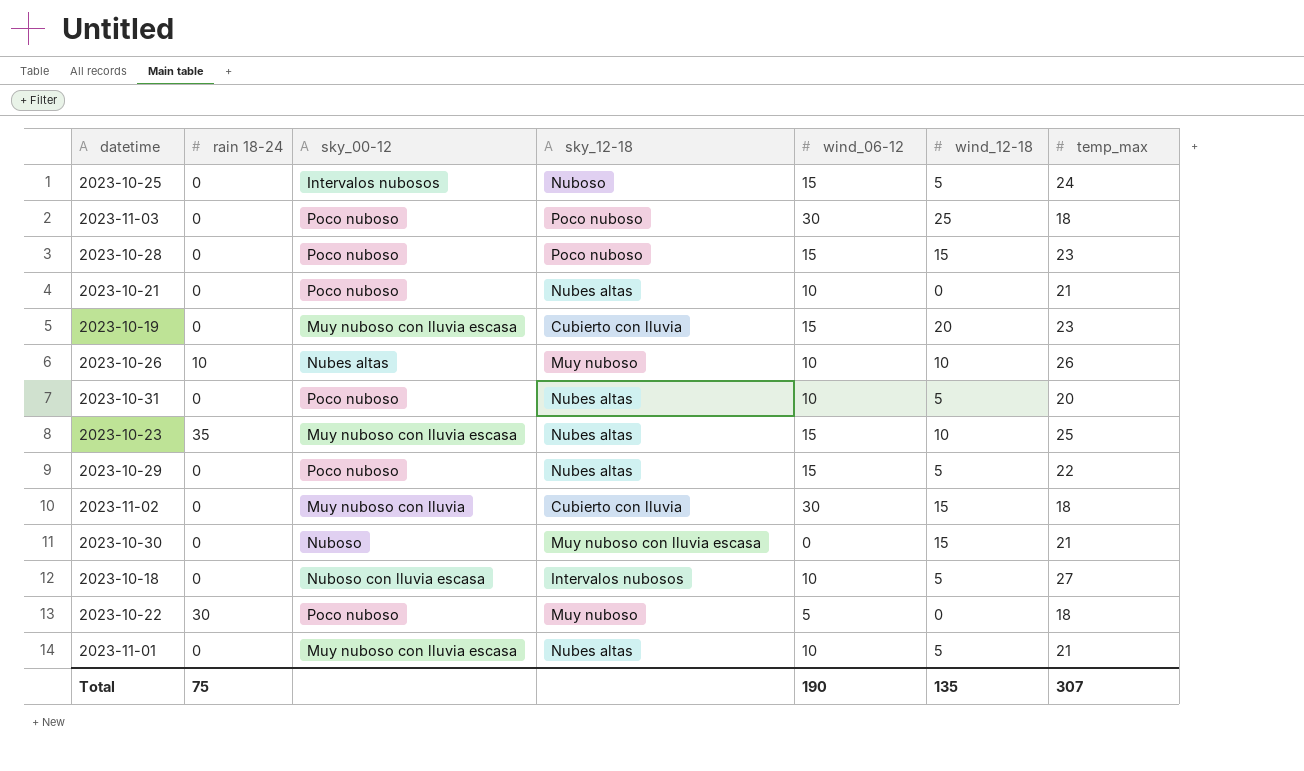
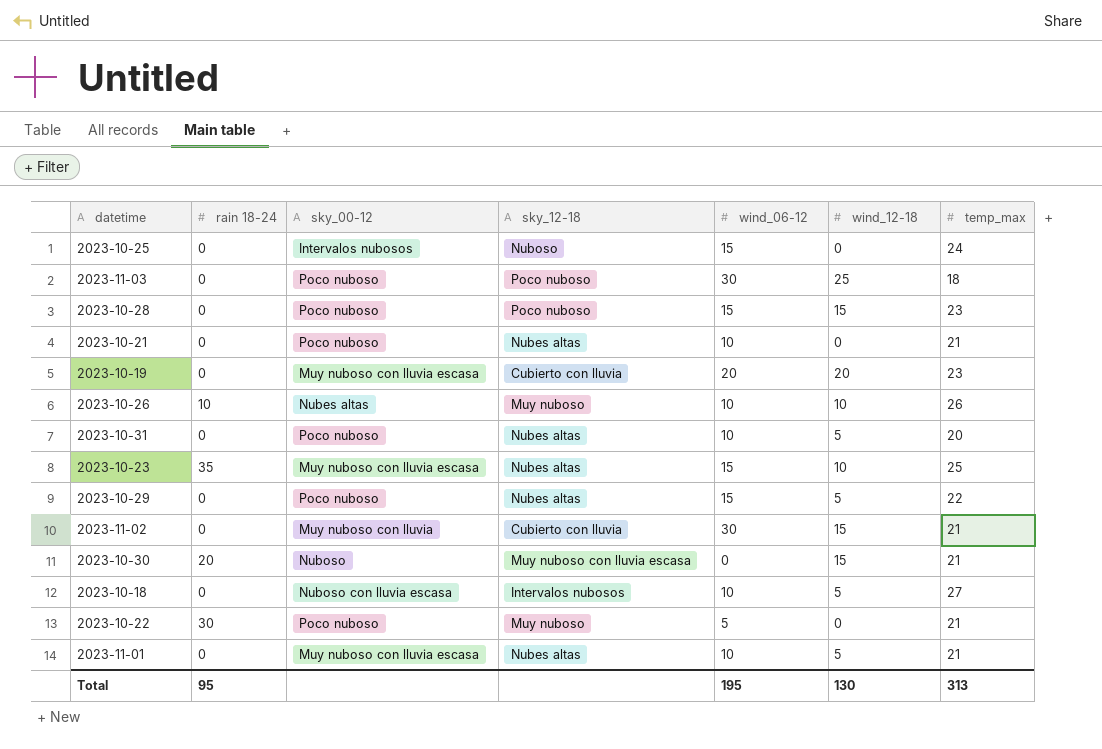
2023-10-25 | wind_12-18: 5 -> 0
2023-10-19 | wind_06-12: 15 -> 20
2023-11-02 | temp_max: 18 -> 21
2023-10-30 | rain 18-24: 0 -> 20
2023-10-22 | temp_max: 18 -> 21
Total | rain 18-24: 75 -> 95
Total | wind_06-12: 190 -> 195
Total | wind_12-18: 135 -> 130
Total | temp_max: 307 -> 313

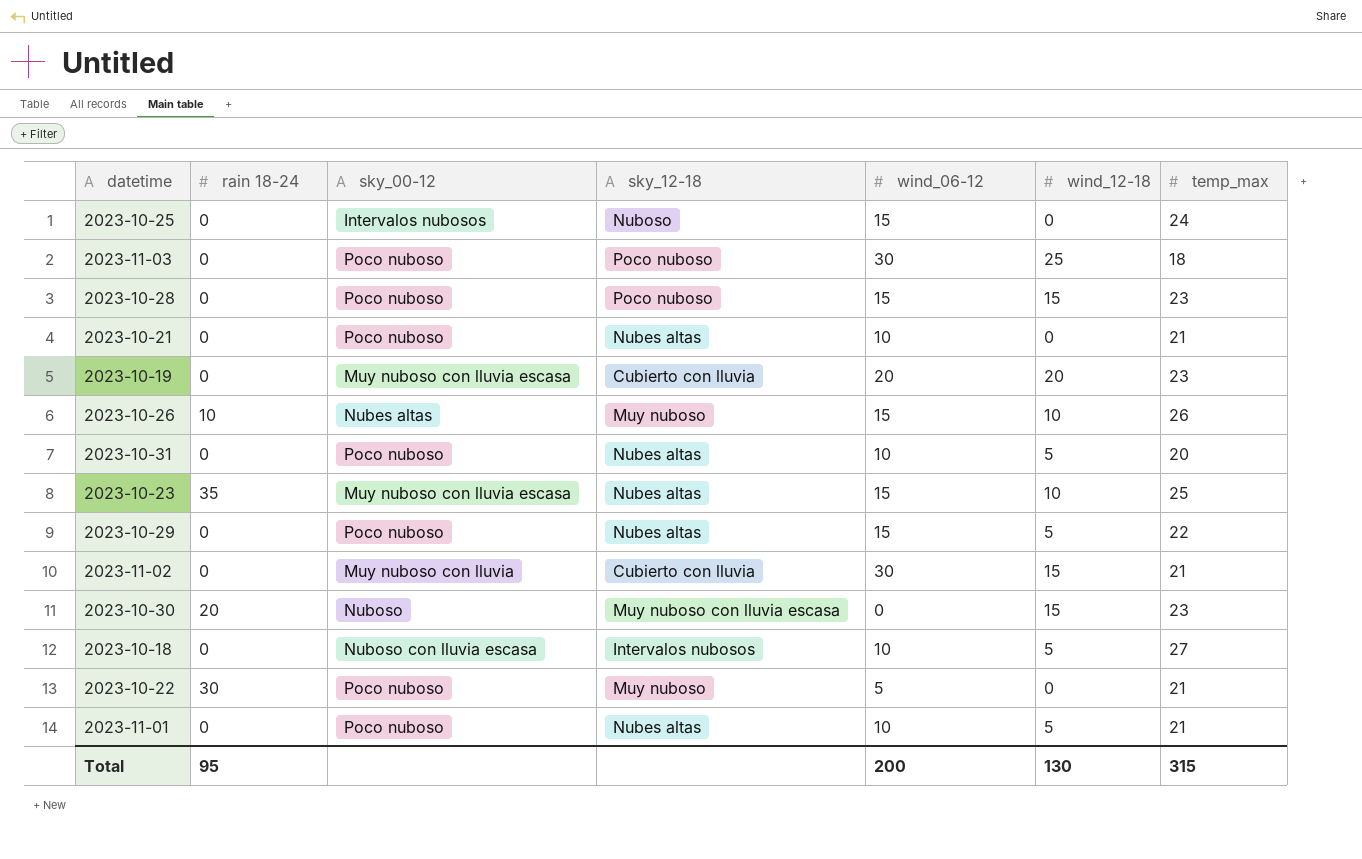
2023-10-26 | wind_06-12: 10 -> 15
2023-10-30 | temp_max: 21 -> 23
2023-11-01 | sky_00-12: Muy nuboso con lluvia escasa -> Poco nuboso
Total | wind_06-12: 195 -> 200
Total | temp_max: 313 -> 315

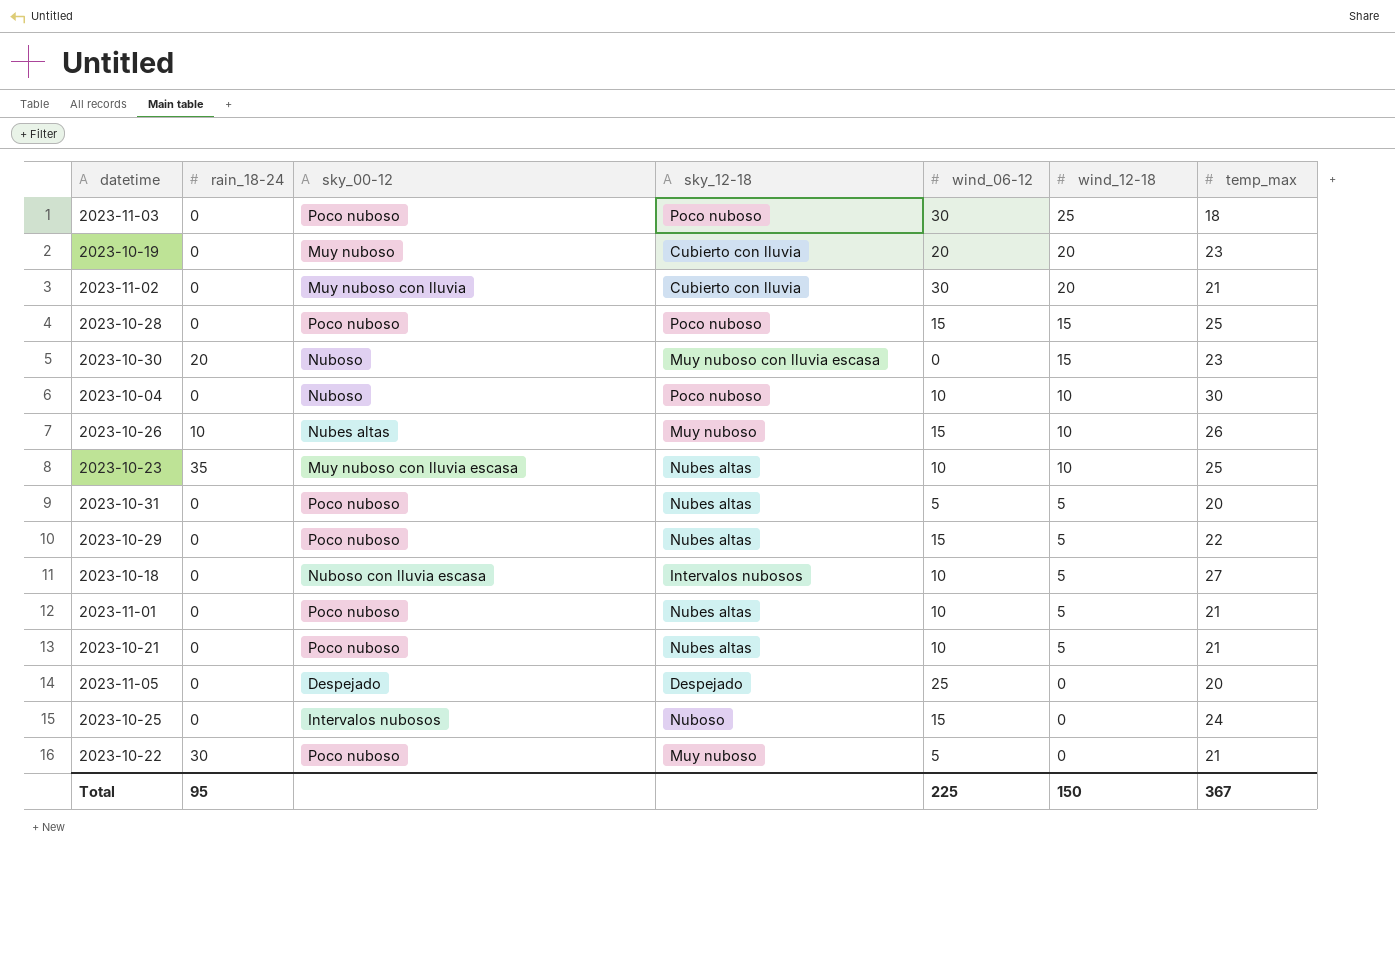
row order: none -> wind_12-18 descending
column name: rain 18-24 -> rain_18-24
2023-10-19 | sky_00-12: Muy nuboso con lluvia escasa -> Muy nuboso
2023-11-02 | wind_12-18: 15 -> 20
2023-10-28 | temp_max: 23 -> 25
row 2023-10-04: none -> 0 | Nuboso | Poco nuboso | 10 | 10 | 30
2023-10-23 | wind_06-12: 15 -> 10
2023-10-31 | wind_06-12: 10 -> 5
2023-10-21 | wind_12-18: 0 -> 5
row 2023-11-05: none -> 0 | Despejado | Despejado | 25 | 0 | 20
Total | wind_06-12: 200 -> 225
Total | wind_12-18: 130 -> 150
Total | temp_max: 315 -> 367

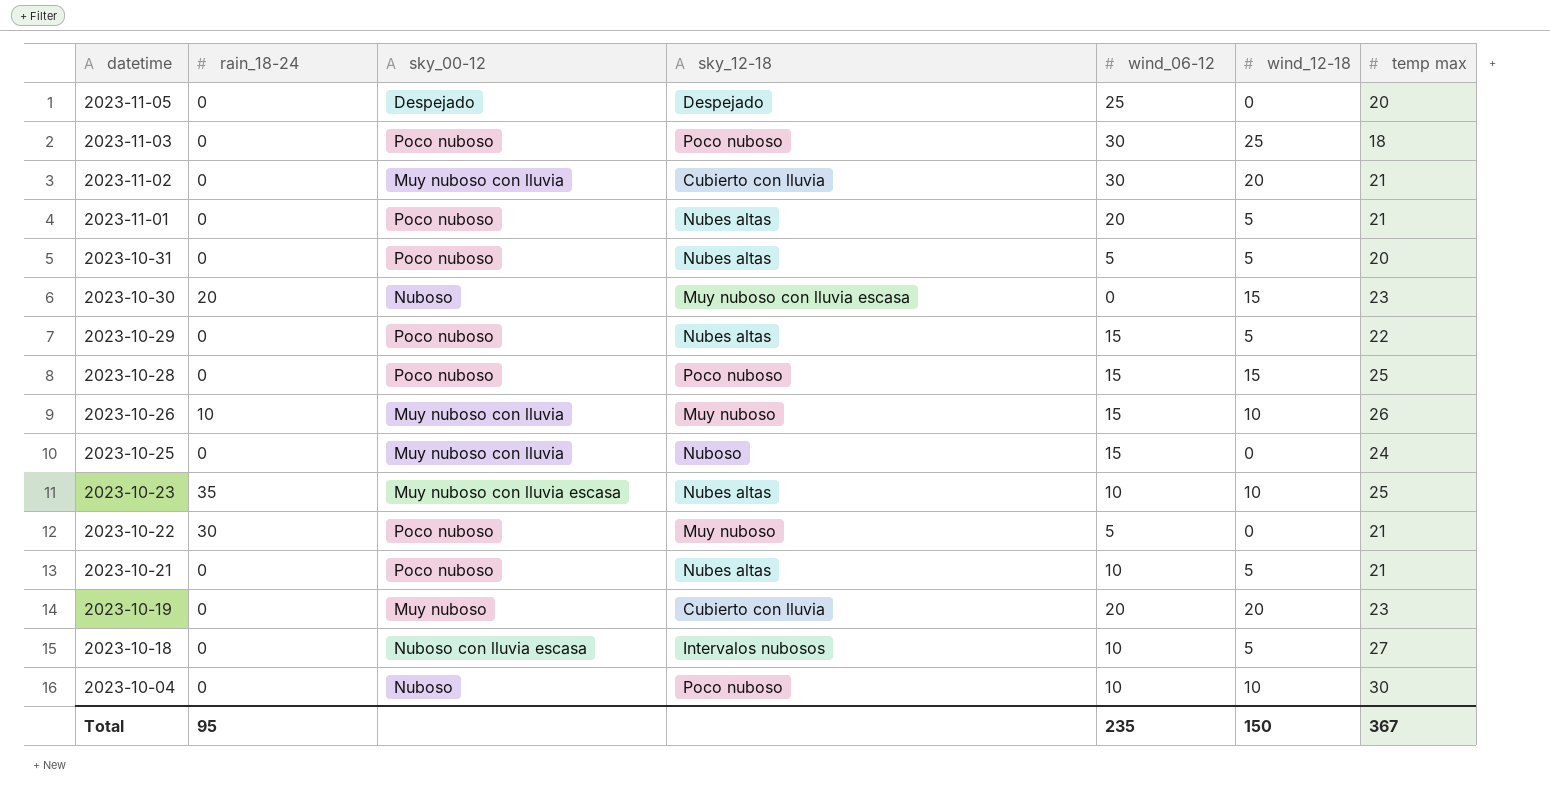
row order: wind_12-18 descending -> datetime descending
column name: temp_max -> temp max
2023-11-01 | wind_06-12: 10 -> 20
2023-10-26 | sky_00-12: Nubes altas -> Muy nuboso con lluvia
2023-10-25 | sky_00-12: Intervalos nubosos -> Muy nuboso con lluvia
Total | wind_06-12: 225 -> 235

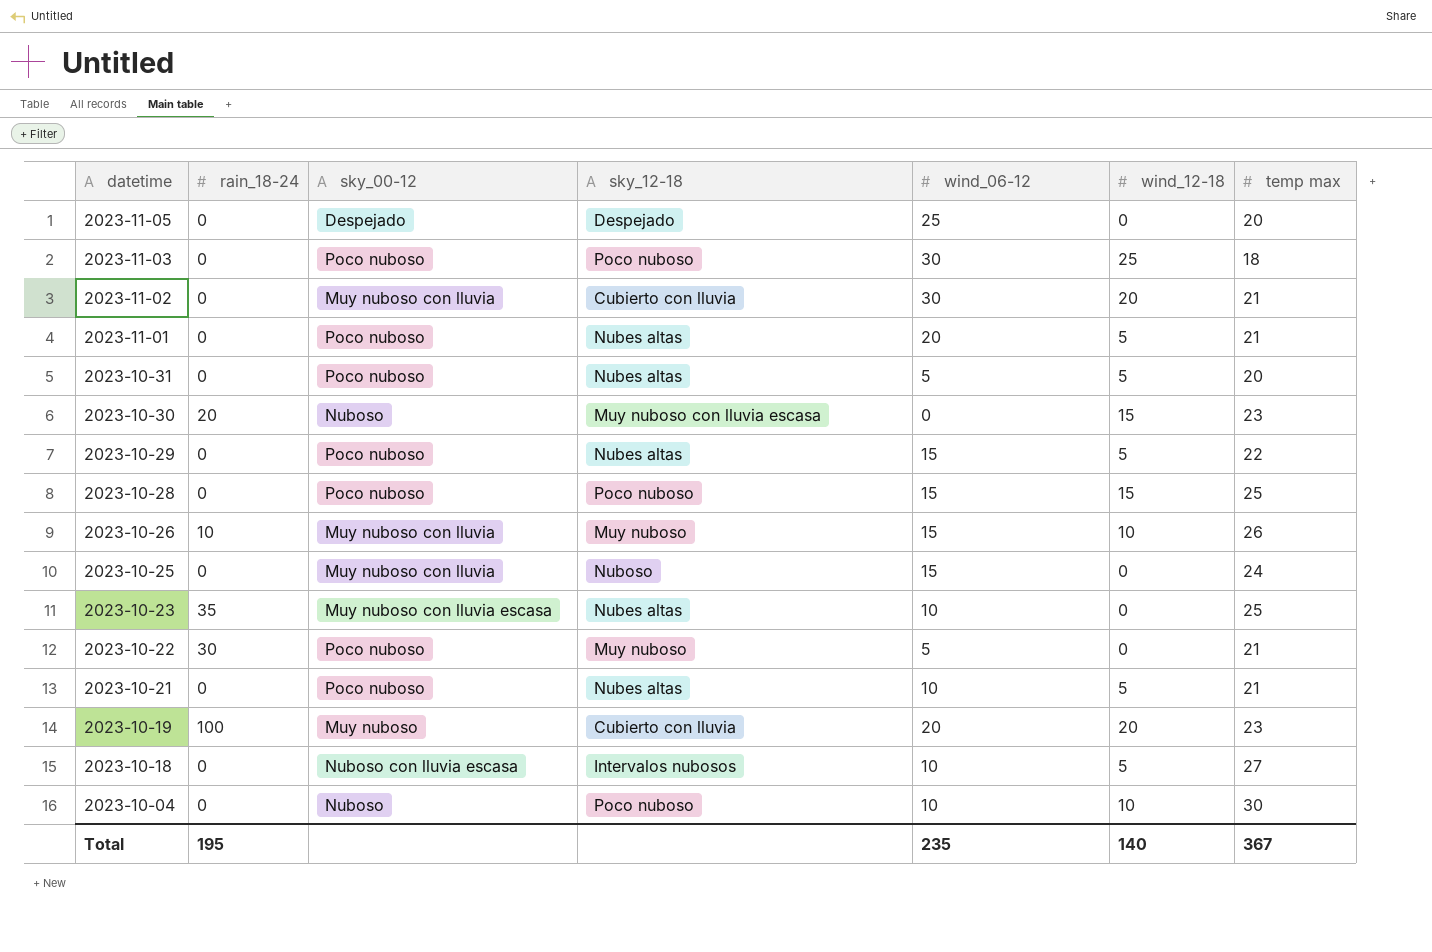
2023-10-23 | wind_12-18: 10 -> 0
2023-10-19 | rain_18-24: 0 -> 100
Total | rain_18-24: 95 -> 195
Total | wind_12-18: 150 -> 140

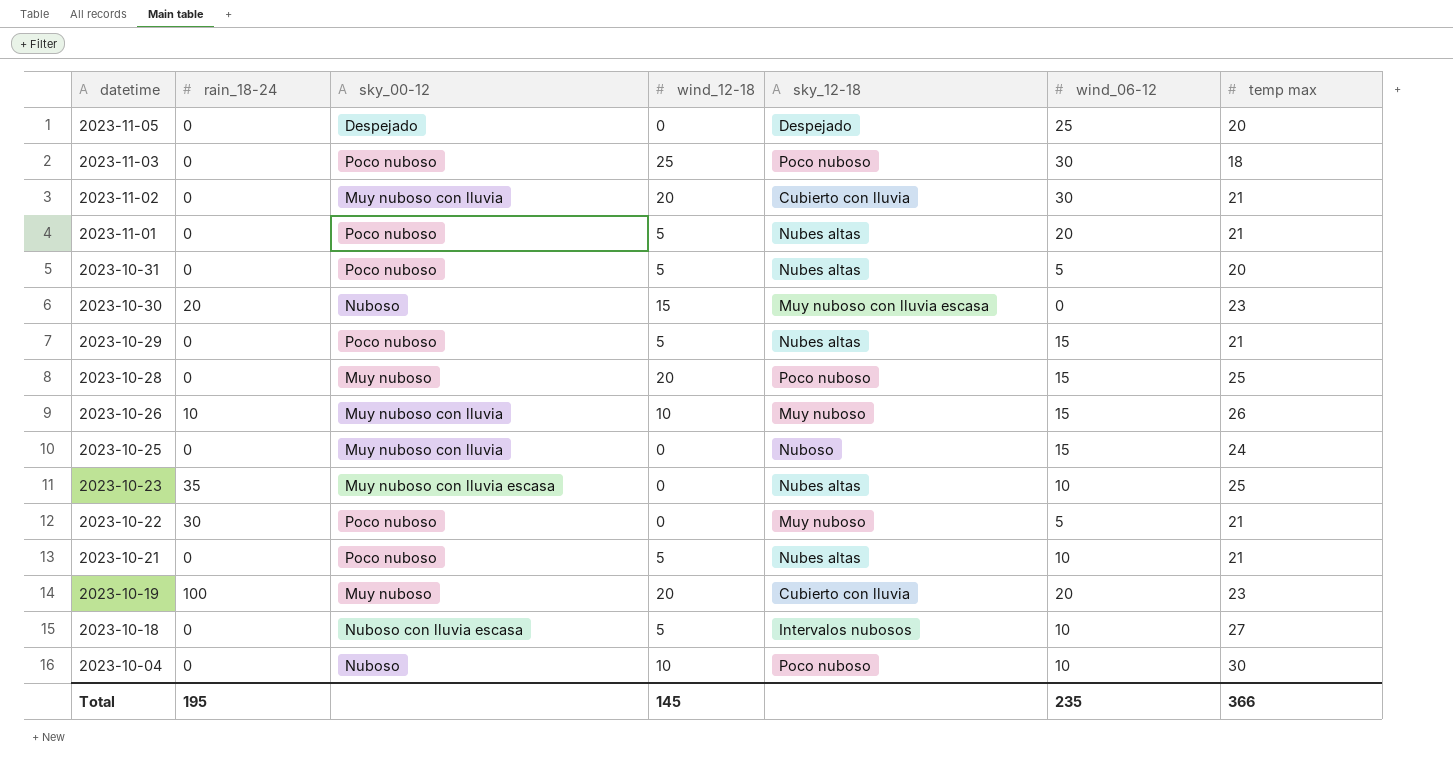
column wind_12-18 | position: 6 -> 4
2023-10-29 | temp max: 22 -> 21
2023-10-28 | sky_00-12: Poco nuboso -> Muy nuboso
2023-10-28 | wind_12-18: 15 -> 20
Total | wind_12-18: 140 -> 145
Total | temp max: 367 -> 366

